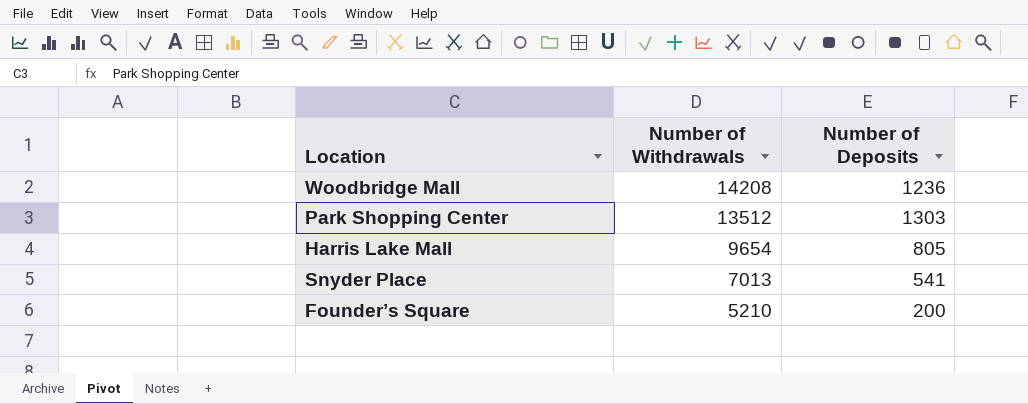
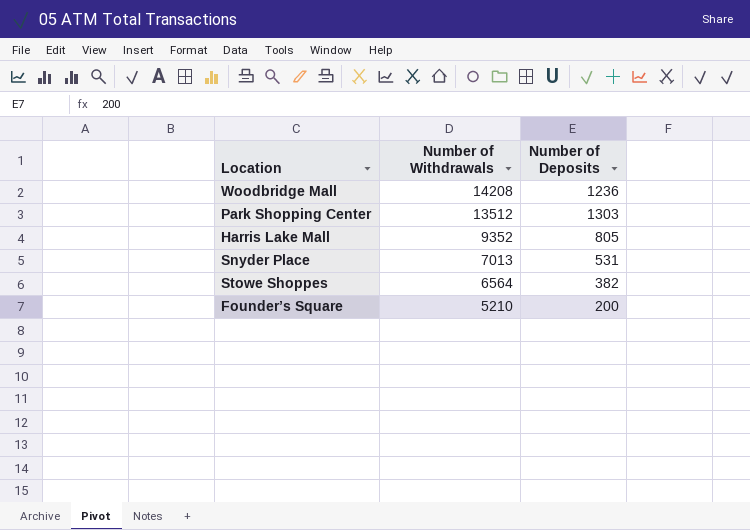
Harris Lake Mall | Number of Withdrawals: 9654 -> 9352
Snyder Place | Number of Deposits: 541 -> 531
row Stowe Shoppes: none -> 6564 | 382

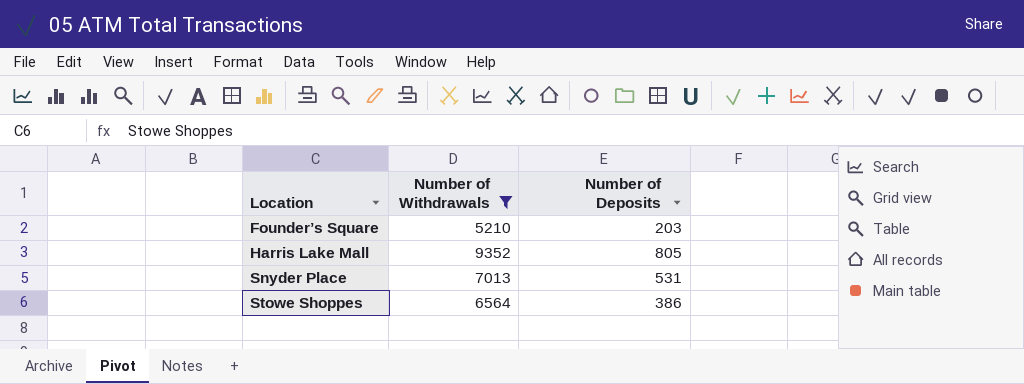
filter: none -> Number of Withdrawals <= 9352
row order: Number of Withdrawals descending -> Location ascending
Founder’s Square | Number of Deposits: 200 -> 203
Stowe Shoppes | Number of Deposits: 382 -> 386

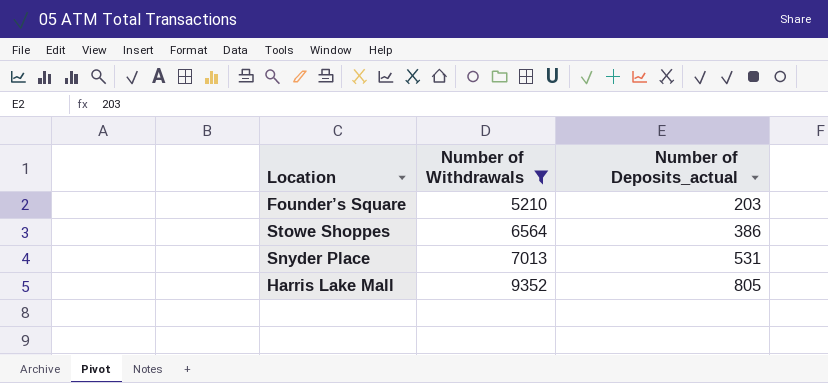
row order: Location ascending -> Number of Withdrawals ascending
column name: Number of Deposits -> Number of Deposits_actual

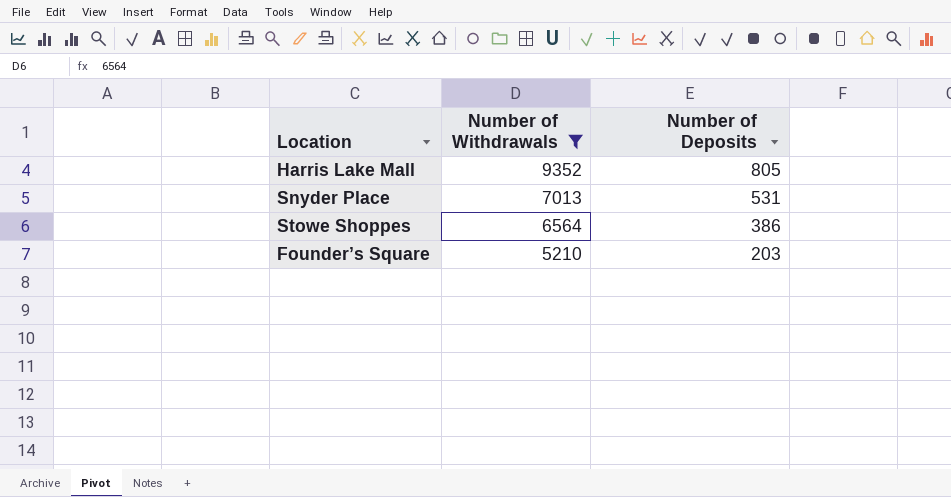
row order: Number of Withdrawals ascending -> Number of Withdrawals descending
column name: Number of Deposits_actual -> Number of Deposits

